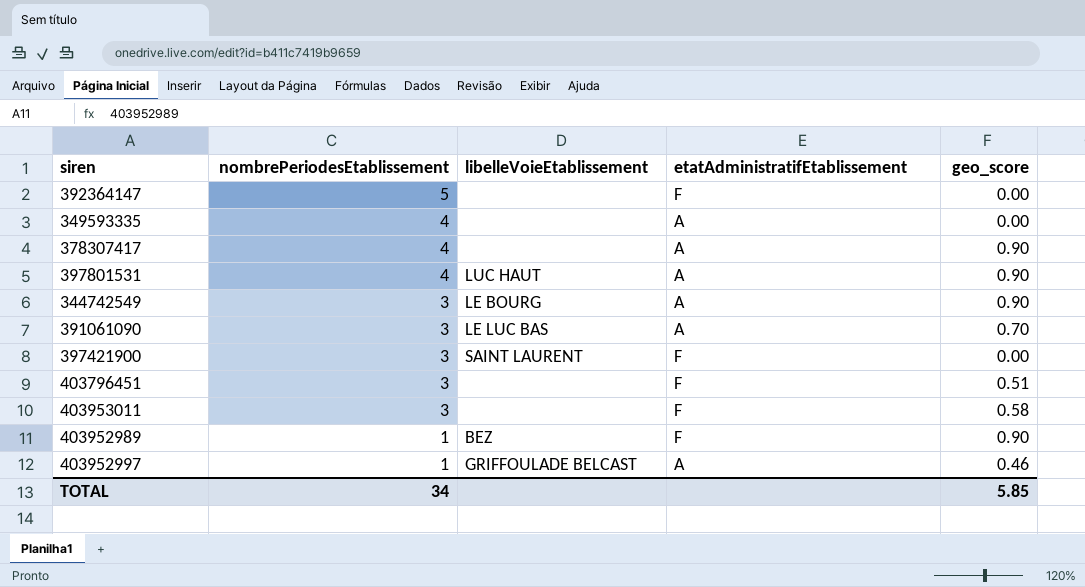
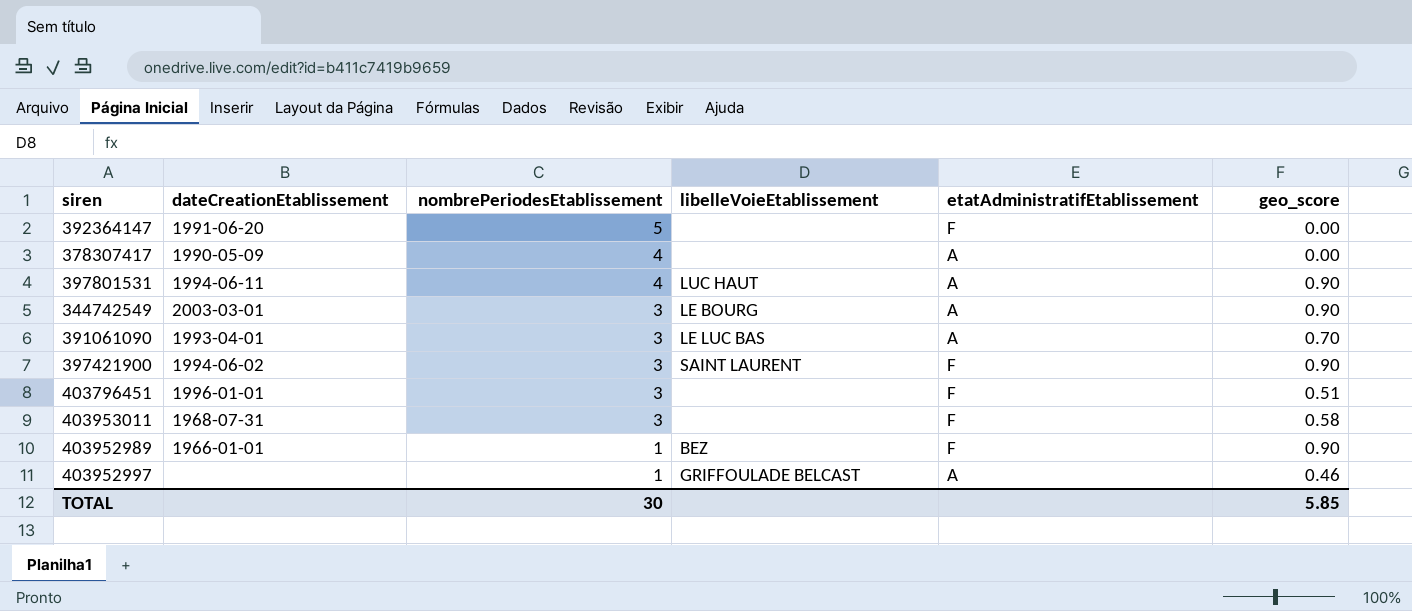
column dateCreationEtablissement | position: none -> 2
row 349593335: 4 | none | A | 0.00 -> none
378307417 | geo_score: 0.90 -> 0.00
397421900 | geo_score: 0.00 -> 0.90
TOTAL | nombrePeriodesEtablissement: 34 -> 30

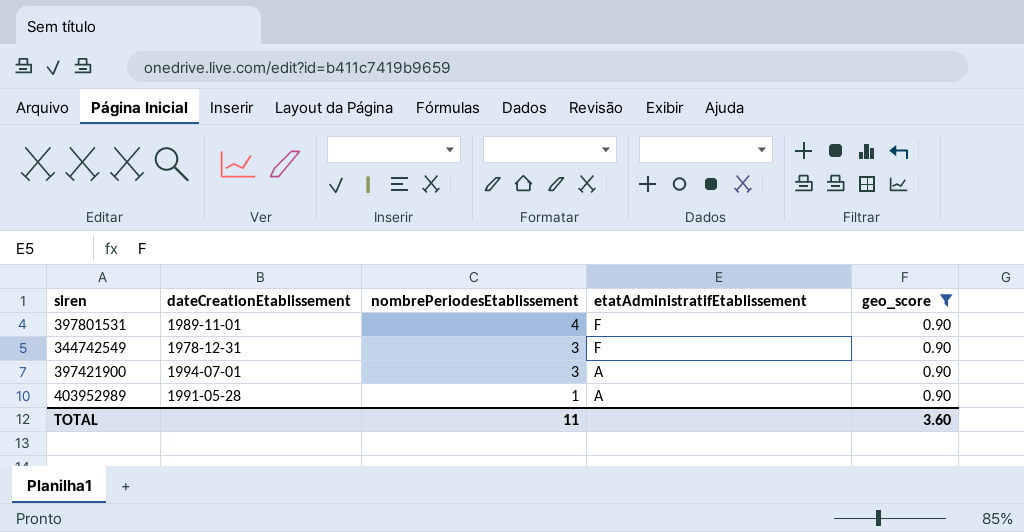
filter: none -> geo_score = 0.90
column libelleVoieEtablissement | position: 4 -> none
397801531 | dateCreationEtablissement: 1994-06-11 -> 1989-11-01
397801531 | etatAdministratifEtablissement: A -> F
344742549 | dateCreationEtablissement: 2003-03-01 -> 1978-12-31
344742549 | etatAdministratifEtablissement: A -> F
397421900 | dateCreationEtablissement: 1994-06-02 -> 1994-07-01
397421900 | etatAdministratifEtablissement: F -> A
403952989 | dateCreationEtablissement: 1966-01-01 -> 1991-05-28
403952989 | etatAdministratifEtablissement: F -> A
TOTAL | nombrePeriodesEtablissement: 30 -> 11
TOTAL | geo_score: 5.85 -> 3.60

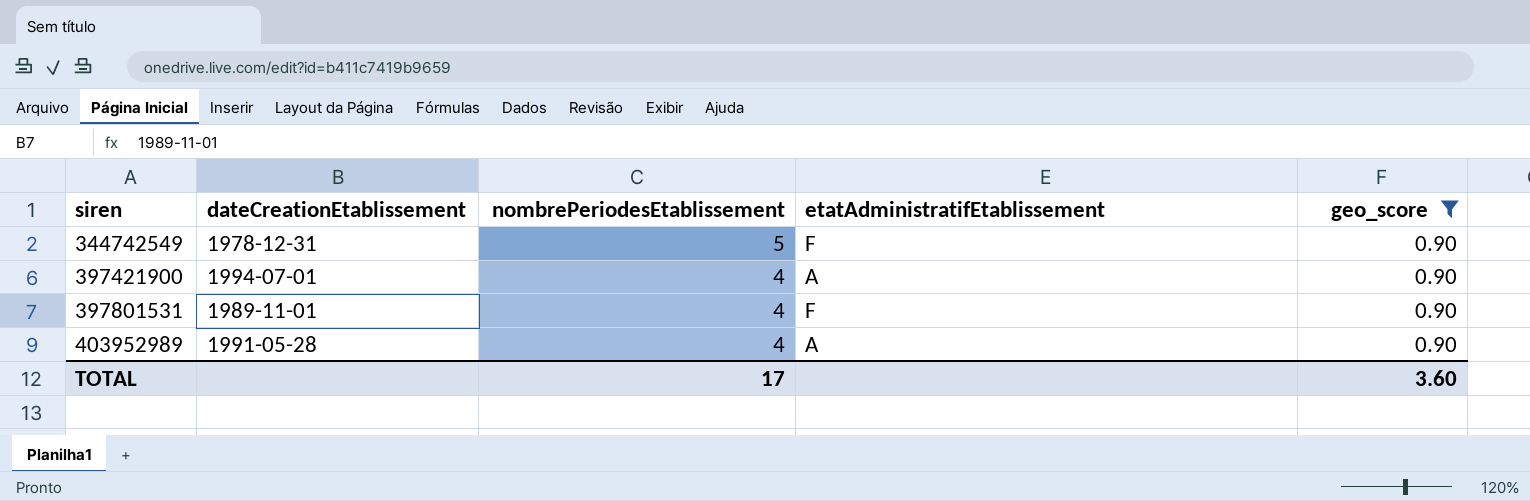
row order: nombrePeriodesEtablissement descending -> siren ascending
344742549 | nombrePeriodesEtablissement: 3 -> 5
397421900 | nombrePeriodesEtablissement: 3 -> 4
403952989 | nombrePeriodesEtablissement: 1 -> 4
TOTAL | nombrePeriodesEtablissement: 11 -> 17

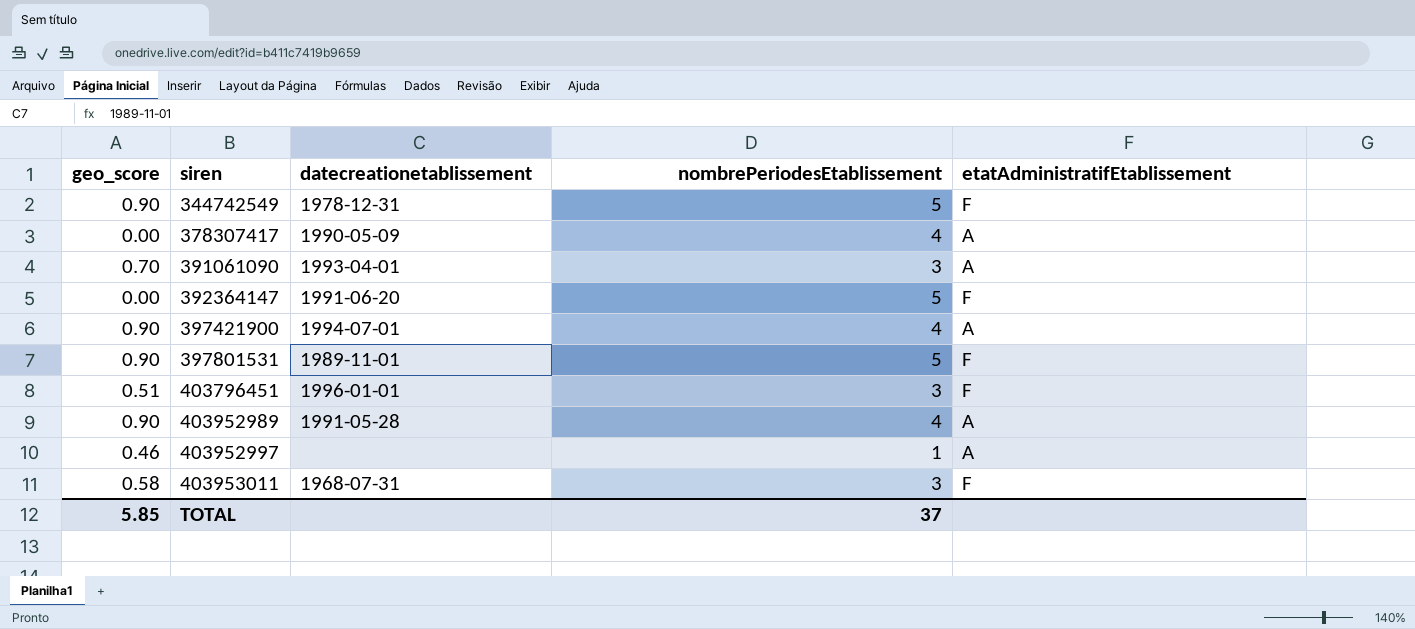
filter: geo_score = 0.90 -> none
column geo_score | position: 5 -> 1
column name: dateCreationEtablissement -> datecreationetablissement
397801531 | nombrePeriodesEtablissement: 4 -> 5
TOTAL | geo_score: 3.60 -> 5.85
TOTAL | nombrePeriodesEtablissement: 17 -> 37

